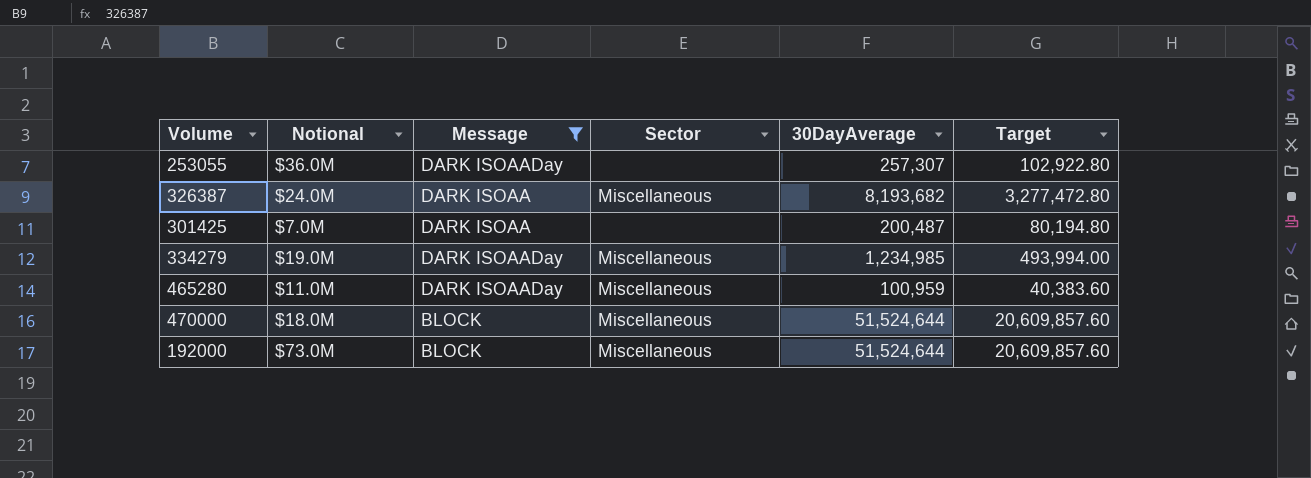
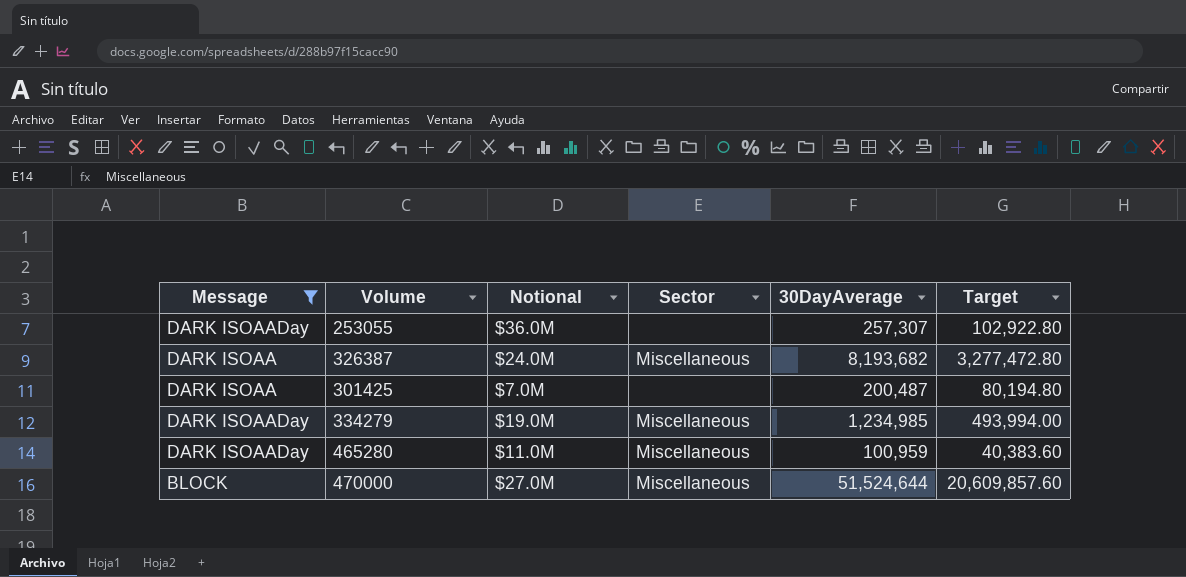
column Message | position: 3 -> 1
row 192000: $73.0M | BLOCK | Miscellaneous | 51,524,644 | 20,609,857.60 -> none
470000 | Notional: $18.0M -> $27.0M

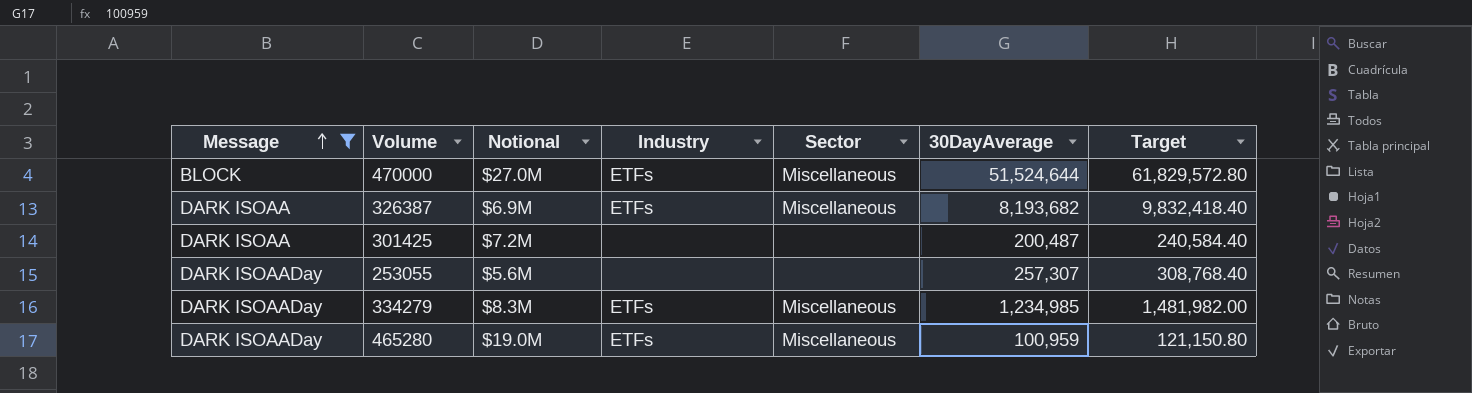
row order: none -> Message ascending
column Industry | position: none -> 4
column Target | formula: [30DayAverage] * 0.4 -> [30DayAverage] * 1.2
326387 | Notional: $24.0M -> $6.9M
301425 | Notional: $7.0M -> $7.2M
253055 | Notional: $36.0M -> $5.6M
334279 | Notional: $19.0M -> $8.3M
465280 | Notional: $11.0M -> $19.0M

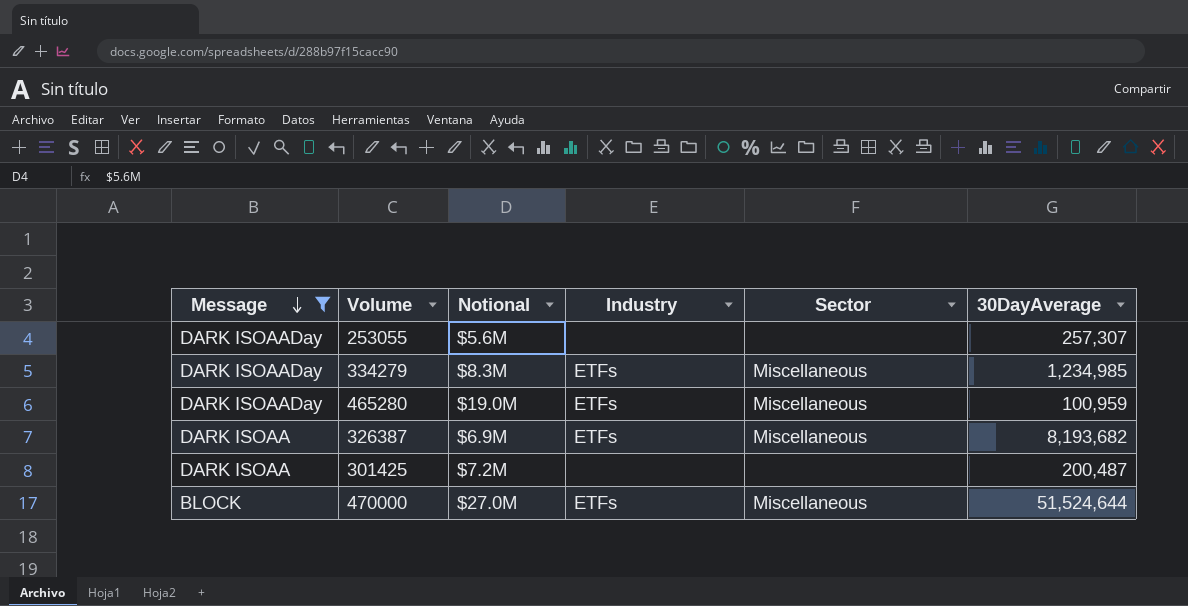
row order: Message ascending -> Message descending
column Target | formula: [30DayAverage] * 1.2 -> none

